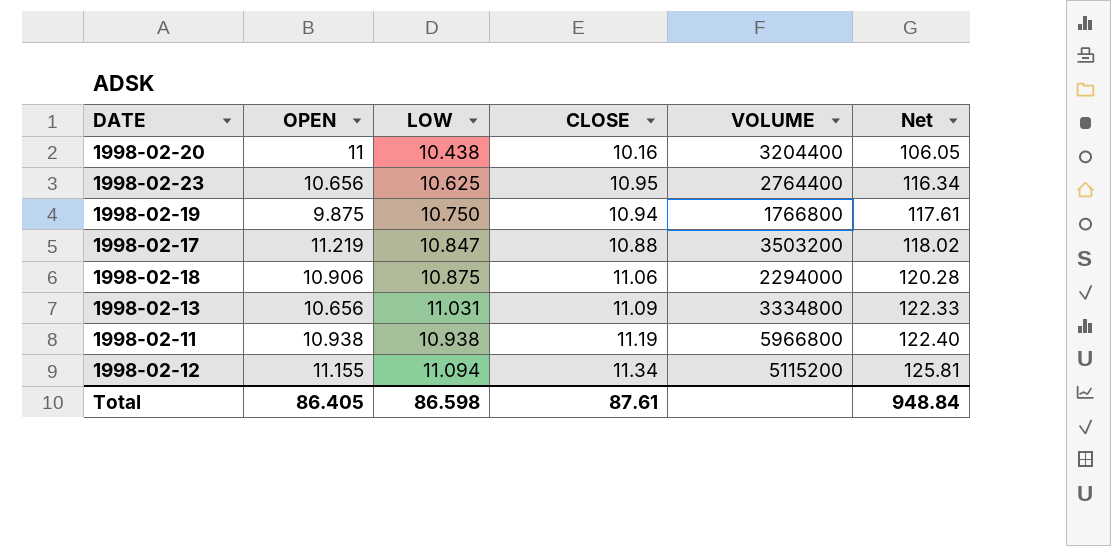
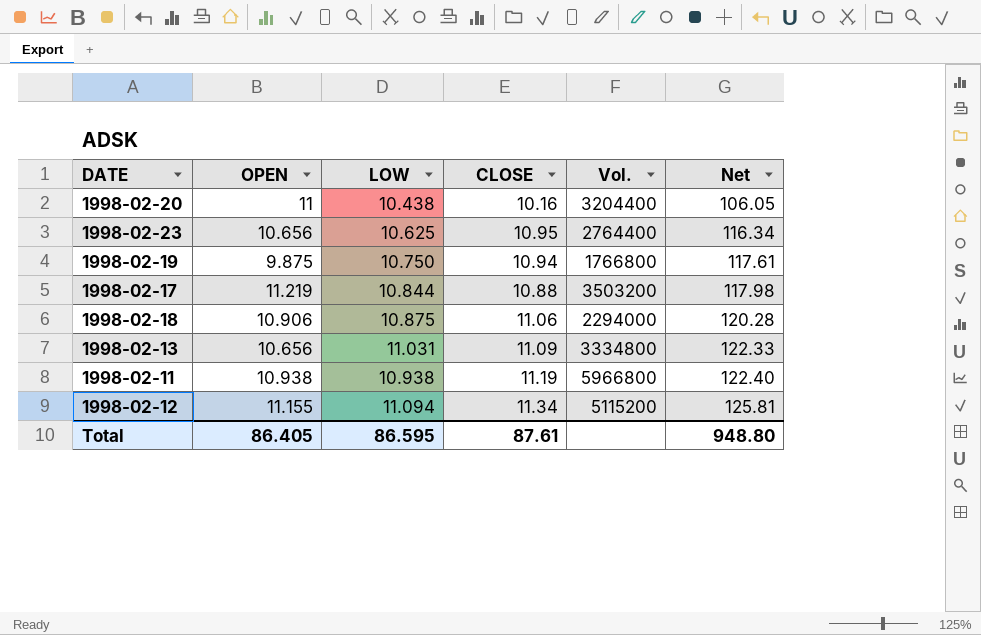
column name: VOLUME -> Vol.
1998-02-17 | LOW: 10.847 -> 10.844
1998-02-17 | Net: 118.02 -> 117.98
Total | LOW: 86.598 -> 86.595
Total | Net: 948.84 -> 948.80

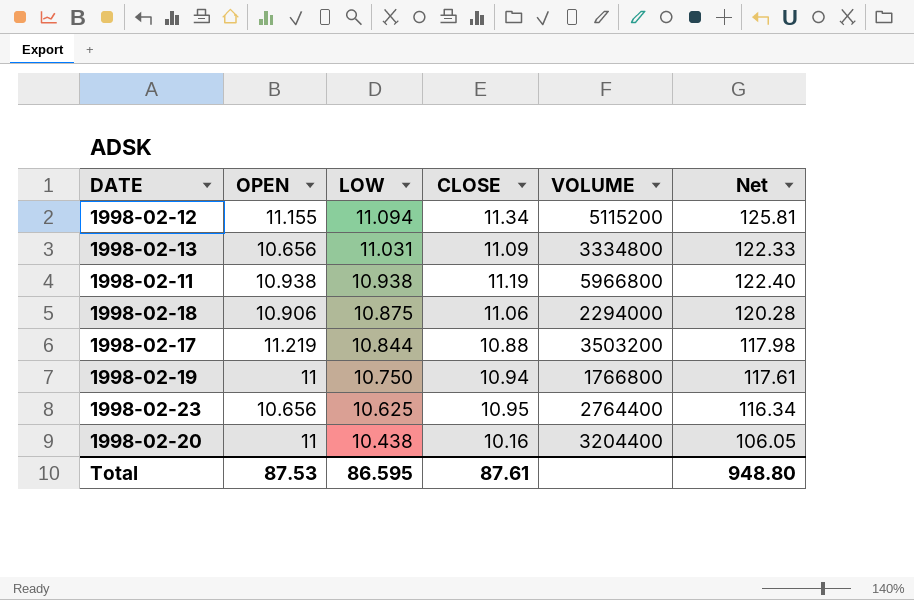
row order: Net ascending -> LOW descending
column name: Vol. -> VOLUME
1998-02-19 | OPEN: 9.875 -> 11
Total | OPEN: 86.405 -> 87.53

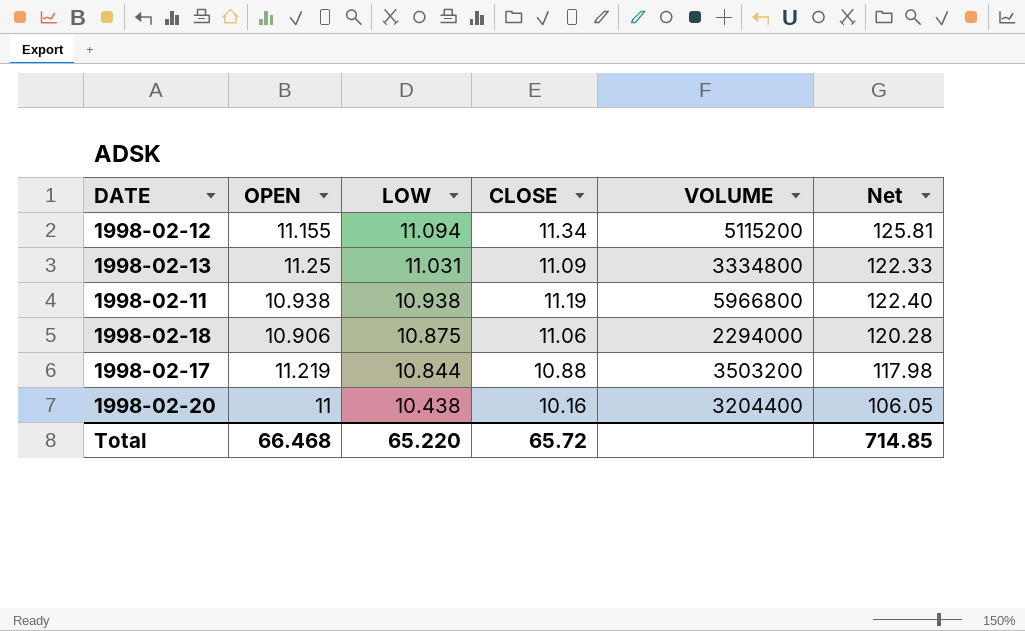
row 1998-02-19: 11 | 10.750 | 10.94 | 1766800 | 117.61 -> none
row 1998-02-23: 10.656 | 10.625 | 10.95 | 2764400 | 116.34 -> none
1998-02-13 | OPEN: 10.656 -> 11.25
Total | OPEN: 87.53 -> 66.468
Total | LOW: 86.595 -> 65.220
Total | CLOSE: 87.61 -> 65.72
Total | Net: 948.80 -> 714.85

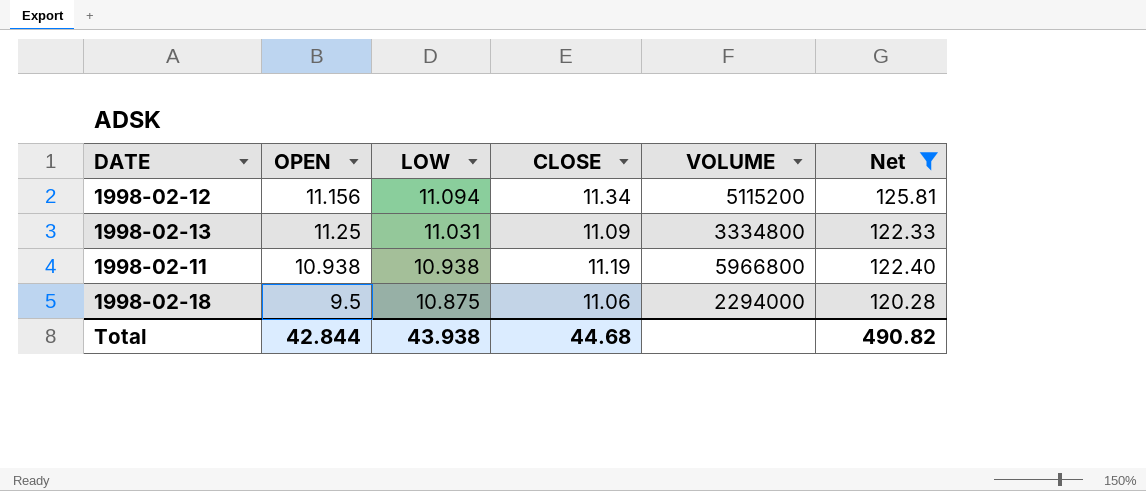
filter: none -> Net >= 120.28
1998-02-12 | OPEN: 11.155 -> 11.156
1998-02-18 | OPEN: 10.906 -> 9.5
Total | OPEN: 66.468 -> 42.844
Total | LOW: 65.220 -> 43.938
Total | CLOSE: 65.72 -> 44.68
Total | Net: 714.85 -> 490.82

